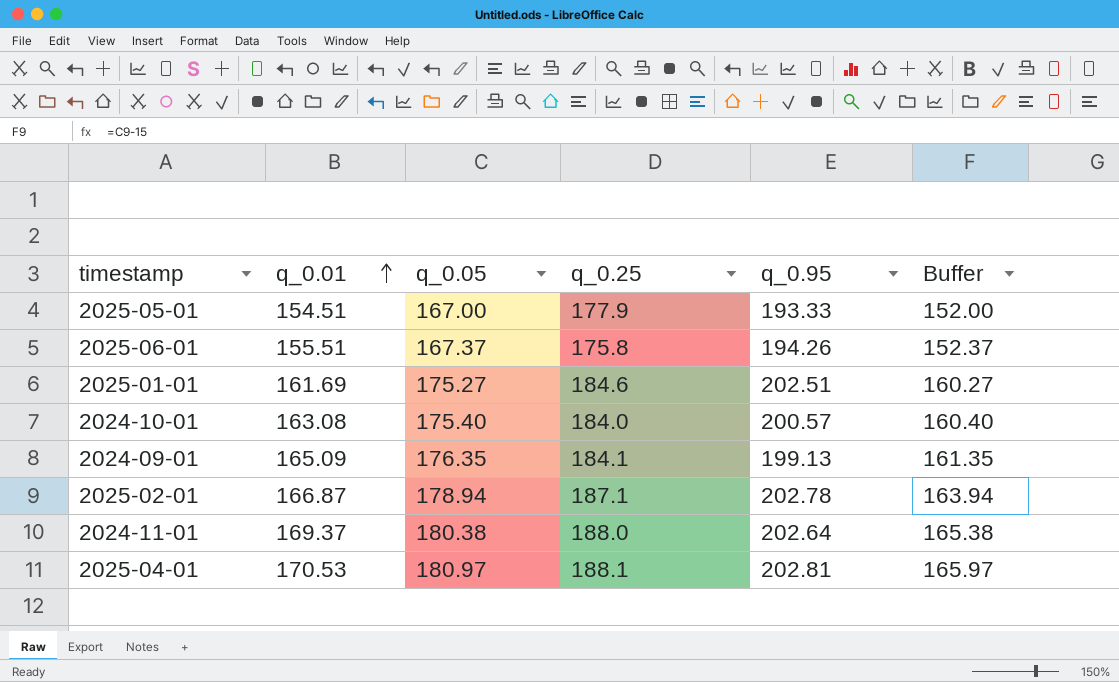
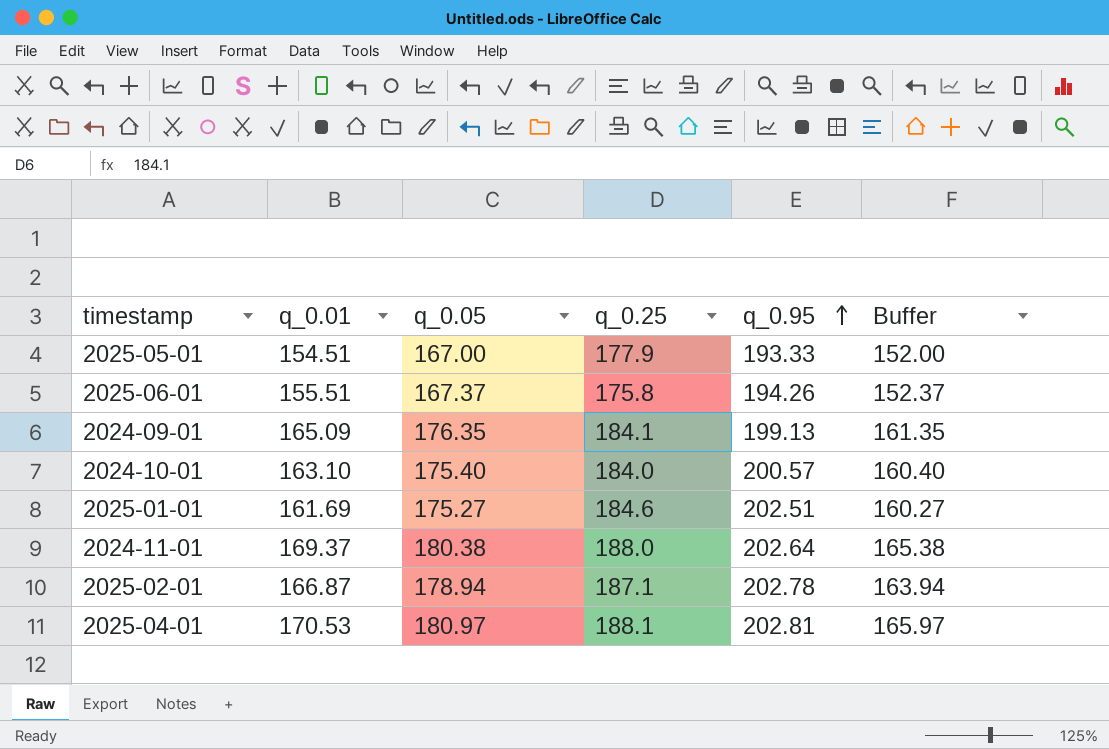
row order: q_0.01 ascending -> q_0.95 ascending
2024-10-01 | q_0.01: 163.08 -> 163.10

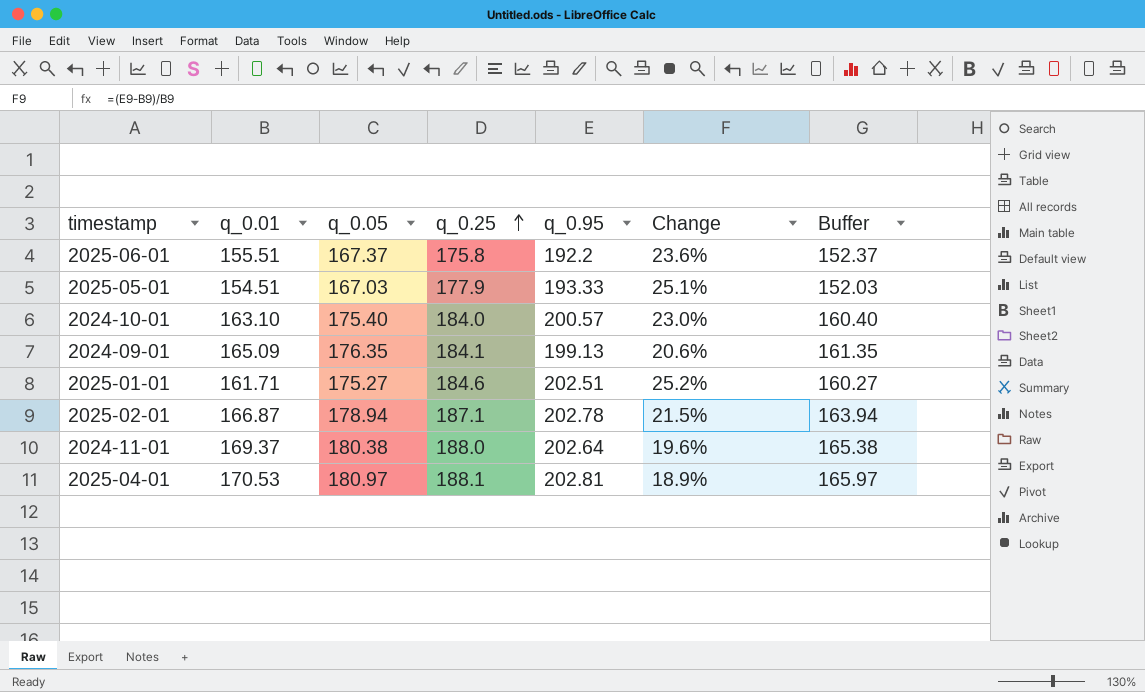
row order: q_0.95 ascending -> q_0.25 ascending
column Change | formula: none -> ([q_0.95] - [q_0.01]) / [q_0.01]
2025-06-01 | q_0.95: 194.26 -> 192.2
2025-05-01 | q_0.05: 167.00 -> 167.03
2025-05-01 | Buffer: 152.00 -> 152.03
2025-01-01 | q_0.01: 161.69 -> 161.71

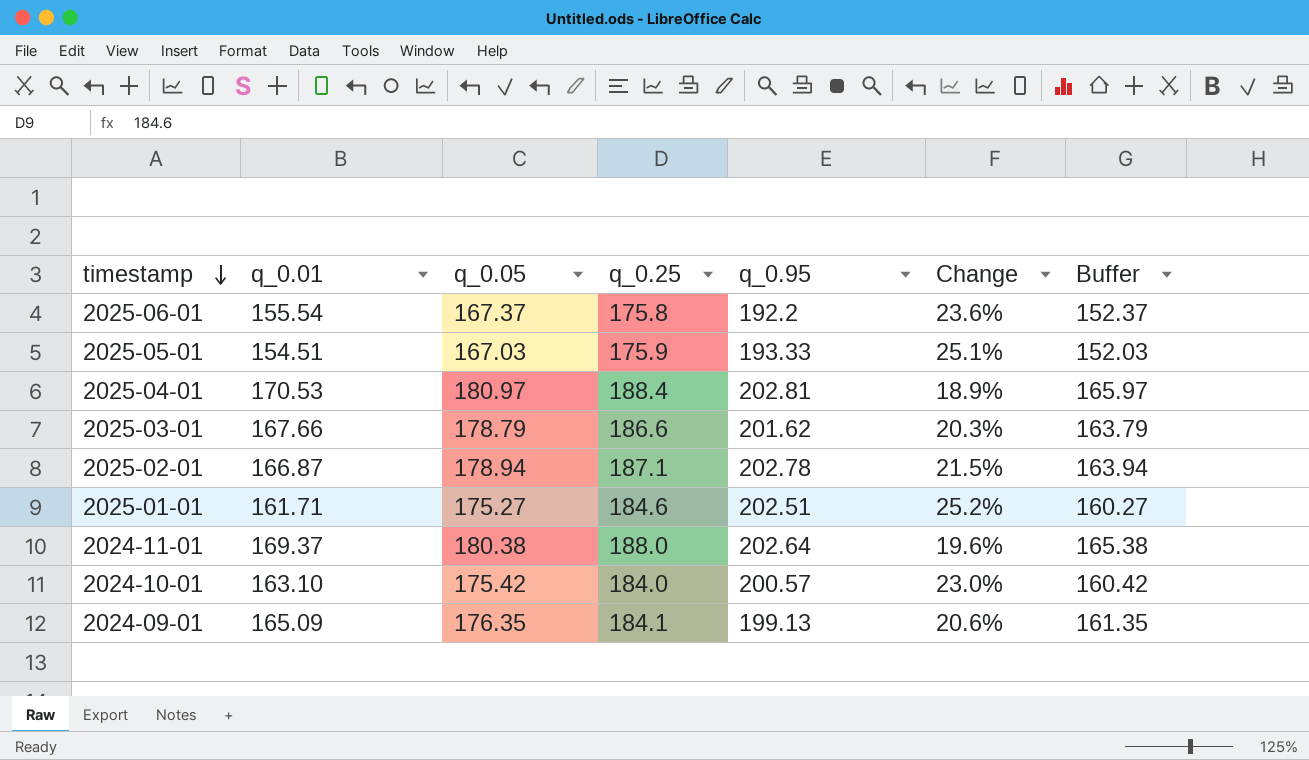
row order: q_0.25 ascending -> timestamp descending
2025-06-01 | q_0.01: 155.51 -> 155.54
2025-05-01 | q_0.25: 177.9 -> 175.9
2025-04-01 | q_0.25: 188.1 -> 188.4
row 2025-03-01: none -> 167.66 | 178.79 | 186.6 | 201.62 | 20.3% | 163.79
2024-10-01 | q_0.05: 175.40 -> 175.42
2024-10-01 | Buffer: 160.40 -> 160.42

